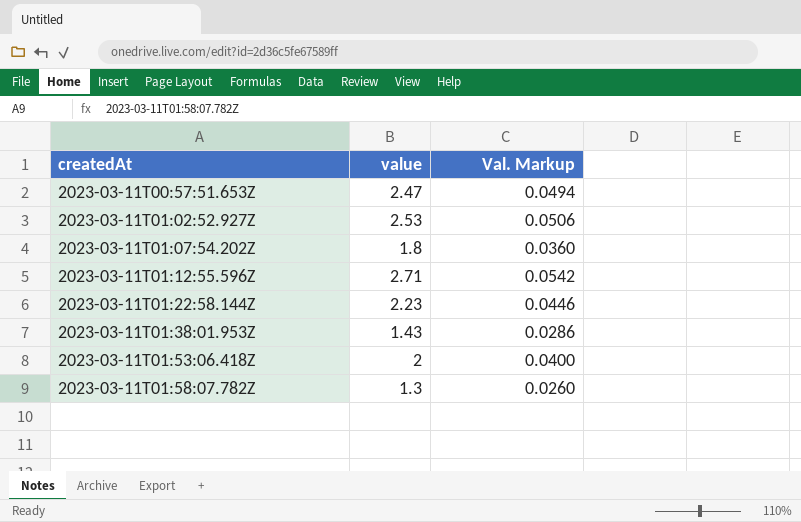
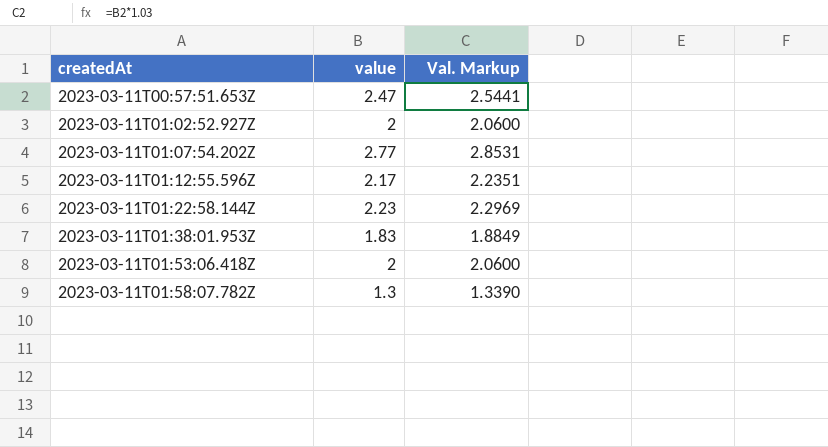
column Val. Markup | formula: [value] * 0.02 -> [value] * 1.03
2023-03-11T01:02:52.927Z | value: 2.53 -> 2
2023-03-11T01:07:54.202Z | value: 1.8 -> 2.77
2023-03-11T01:12:55.596Z | value: 2.71 -> 2.17
2023-03-11T01:38:01.953Z | value: 1.43 -> 1.83

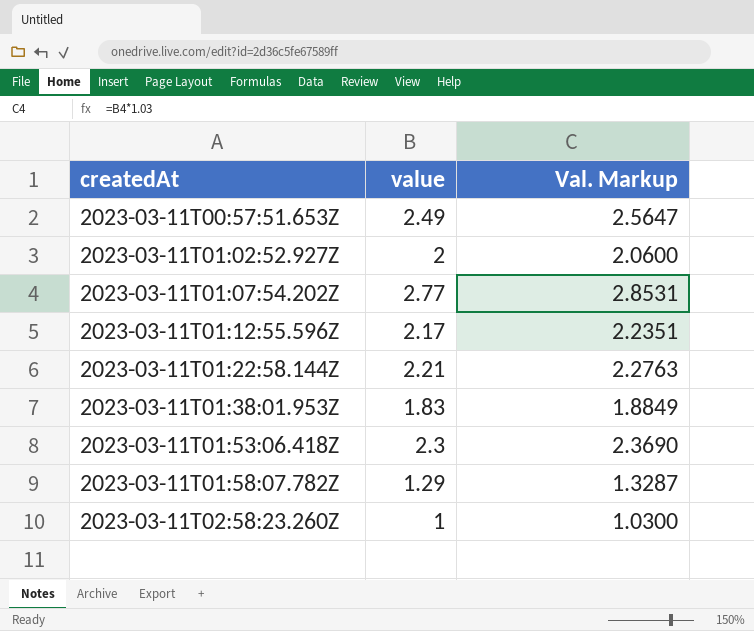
2023-03-11T00:57:51.653Z | value: 2.47 -> 2.49
2023-03-11T00:57:51.653Z | Val. Markup: 2.5441 -> 2.5647
2023-03-11T01:22:58.144Z | value: 2.23 -> 2.21
2023-03-11T01:22:58.144Z | Val. Markup: 2.2969 -> 2.2763
2023-03-11T01:53:06.418Z | value: 2 -> 2.3
2023-03-11T01:53:06.418Z | Val. Markup: 2.0600 -> 2.3690
2023-03-11T01:58:07.782Z | value: 1.3 -> 1.29
2023-03-11T01:58:07.782Z | Val. Markup: 1.3390 -> 1.3287
row 2023-03-11T02:58:23.260Z: none -> 1 | 1.0300

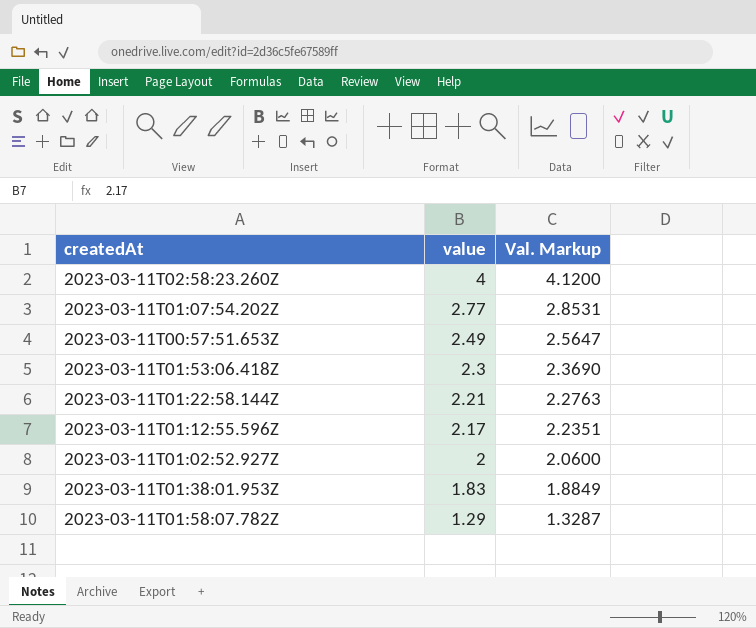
row order: createdAt ascending -> value descending
2023-03-11T02:58:23.260Z | value: 1 -> 4
2023-03-11T02:58:23.260Z | Val. Markup: 1.0300 -> 4.1200

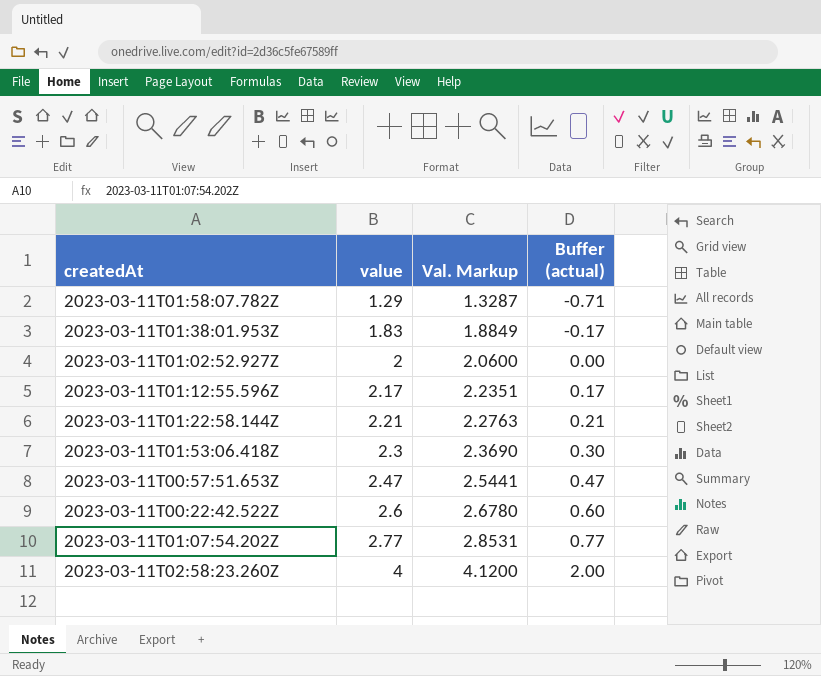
row order: value descending -> value ascending
column Buffer (actual) | formula: none -> [value] - 2
2023-03-11T00:57:51.653Z | value: 2.49 -> 2.47
2023-03-11T00:57:51.653Z | Val. Markup: 2.5647 -> 2.5441
row 2023-03-11T00:22:42.522Z: none -> 2.6 | 2.6780 | 0.60

